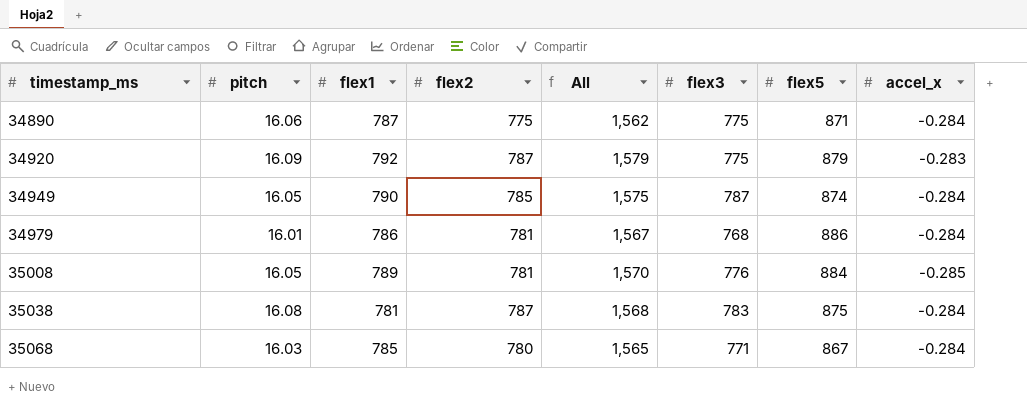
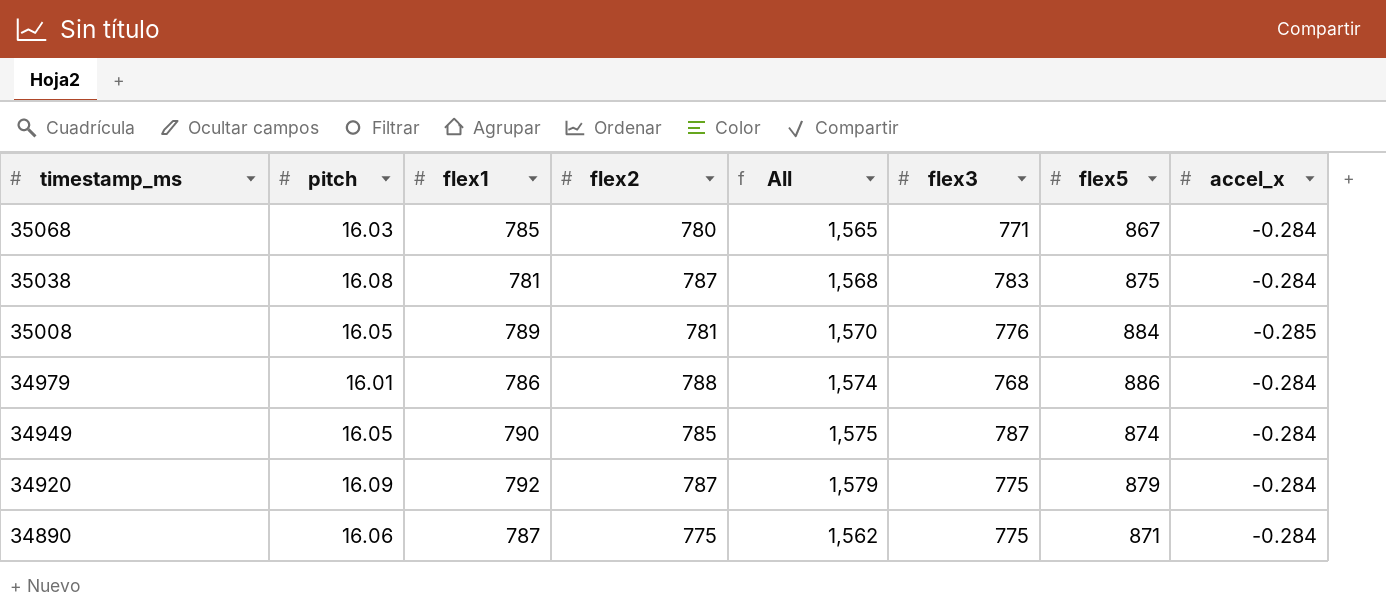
row order: timestamp_ms ascending -> timestamp_ms descending
34979 | flex2: 781 -> 788
34979 | All: 1,567 -> 1,574
34920 | accel_x: -0.283 -> -0.284

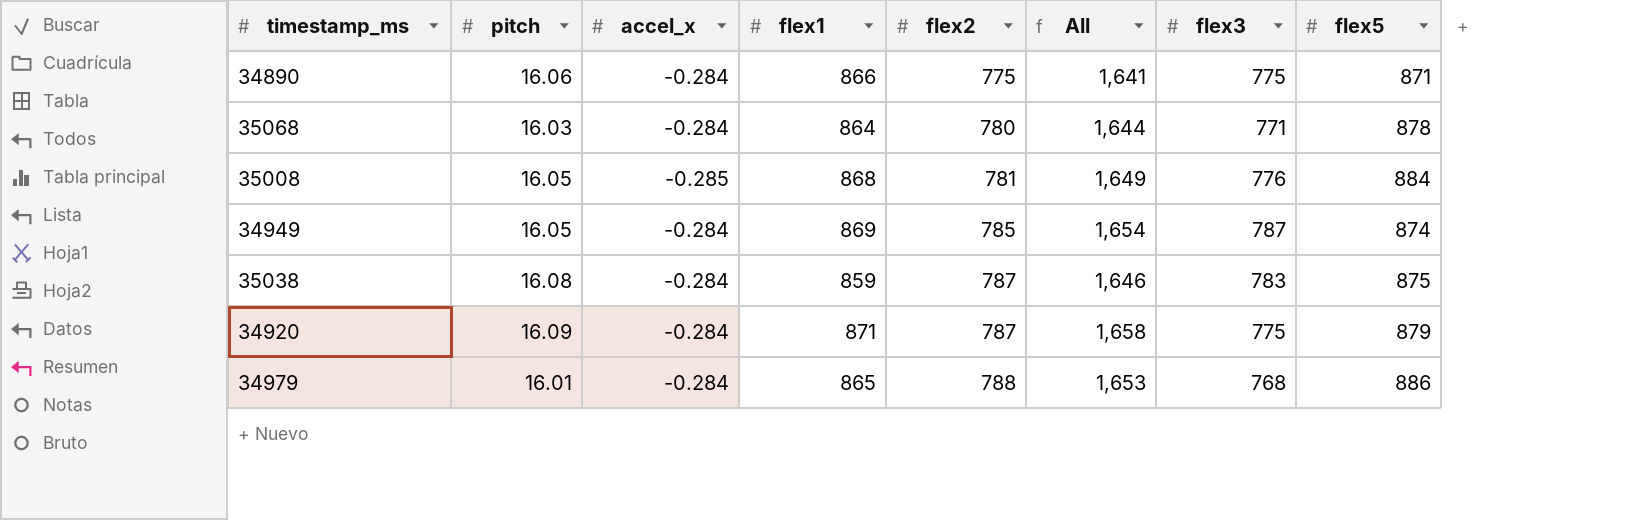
row order: timestamp_ms descending -> flex2 ascending
column accel_x | position: 8 -> 3
34890 | flex1: 787 -> 866
34890 | All: 1,562 -> 1,641
35068 | flex1: 785 -> 864
35068 | All: 1,565 -> 1,644
35068 | flex5: 867 -> 878
35008 | flex1: 789 -> 868
35008 | All: 1,570 -> 1,649
34949 | flex1: 790 -> 869
34949 | All: 1,575 -> 1,654
35038 | flex1: 781 -> 859
35038 | All: 1,568 -> 1,646
34920 | flex1: 792 -> 871
34920 | All: 1,579 -> 1,658
34979 | flex1: 786 -> 865
34979 | All: 1,574 -> 1,653

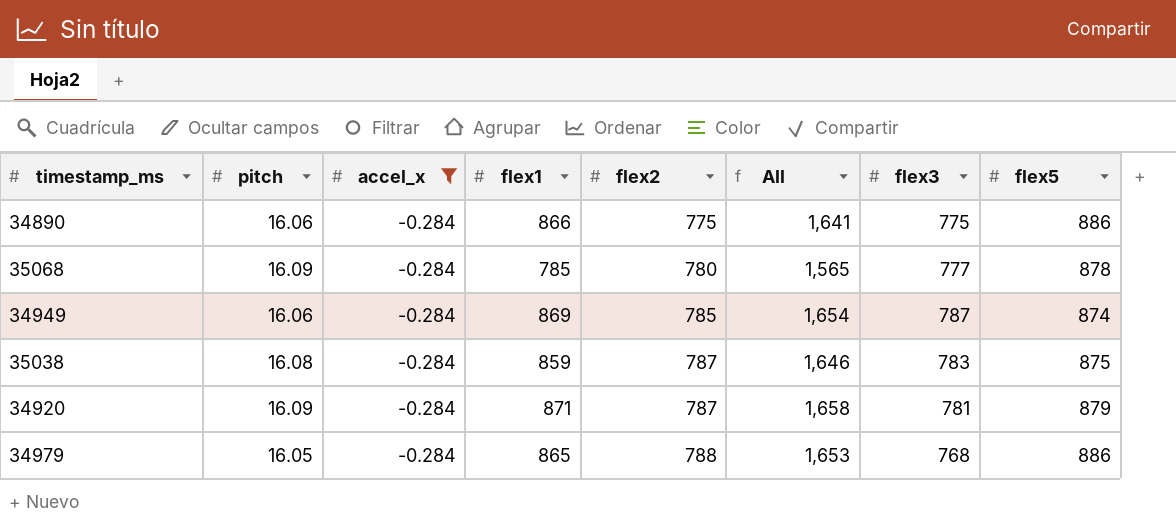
filter: none -> accel_x = -0.284
34890 | flex5: 871 -> 886
35068 | pitch: 16.03 -> 16.09
35068 | flex1: 864 -> 785
35068 | All: 1,644 -> 1,565
35068 | flex3: 771 -> 777
34949 | pitch: 16.05 -> 16.06
34920 | flex3: 775 -> 781
34979 | pitch: 16.01 -> 16.05

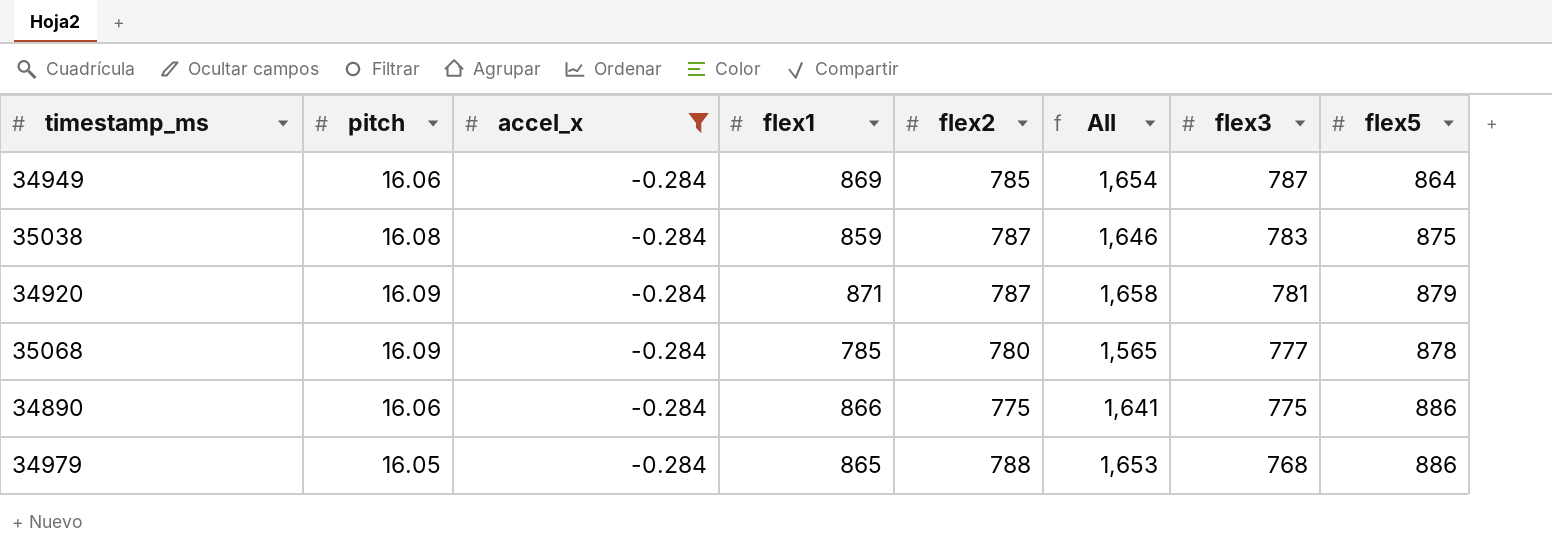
row order: flex2 ascending -> flex3 descending
34949 | flex5: 874 -> 864

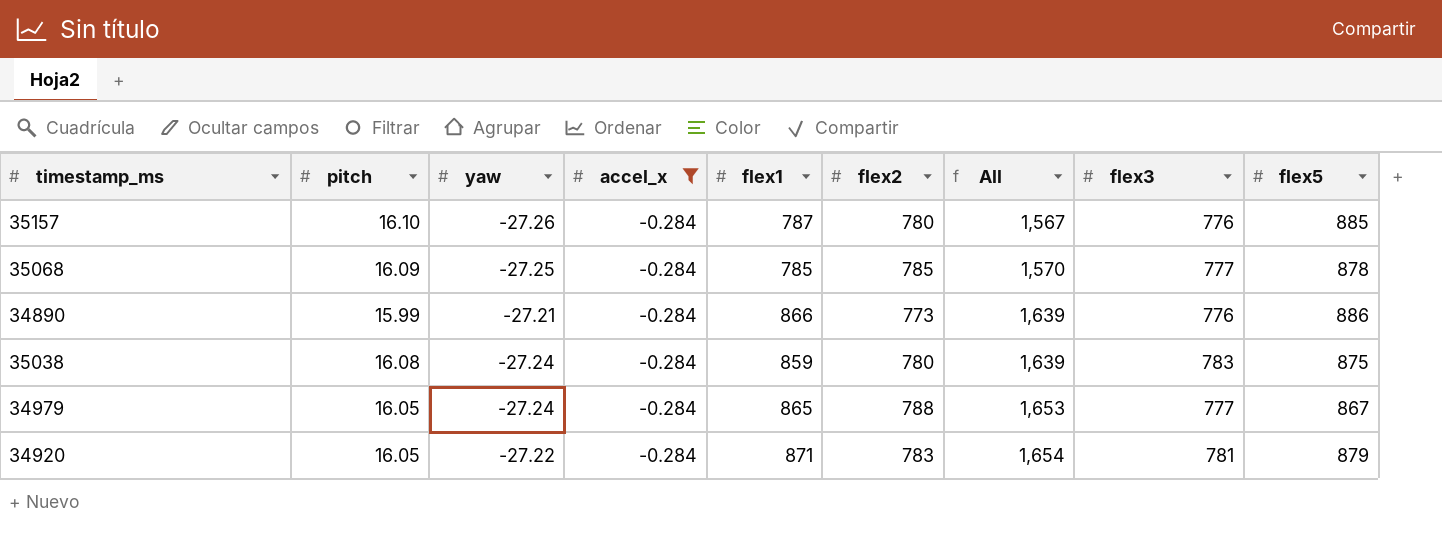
row order: flex3 descending -> All ascending
column yaw | position: none -> 3
row 34949: 16.06 | -0.284 | 869 | 785 | 1,654 | 787 | 864 -> none
row 35157: none -> 16.10 | -27.26 | -0.284 | 787 | 780 | 1,567 | 776 | 885
35068 | flex2: 780 -> 785
35068 | All: 1,565 -> 1,570
34890 | pitch: 16.06 -> 15.99
34890 | flex2: 775 -> 773
34890 | All: 1,641 -> 1,639
34890 | flex3: 775 -> 776
35038 | flex2: 787 -> 780
35038 | All: 1,646 -> 1,639
34979 | flex3: 768 -> 777
34979 | flex5: 886 -> 867
34920 | pitch: 16.09 -> 16.05
34920 | flex2: 787 -> 783
34920 | All: 1,658 -> 1,654

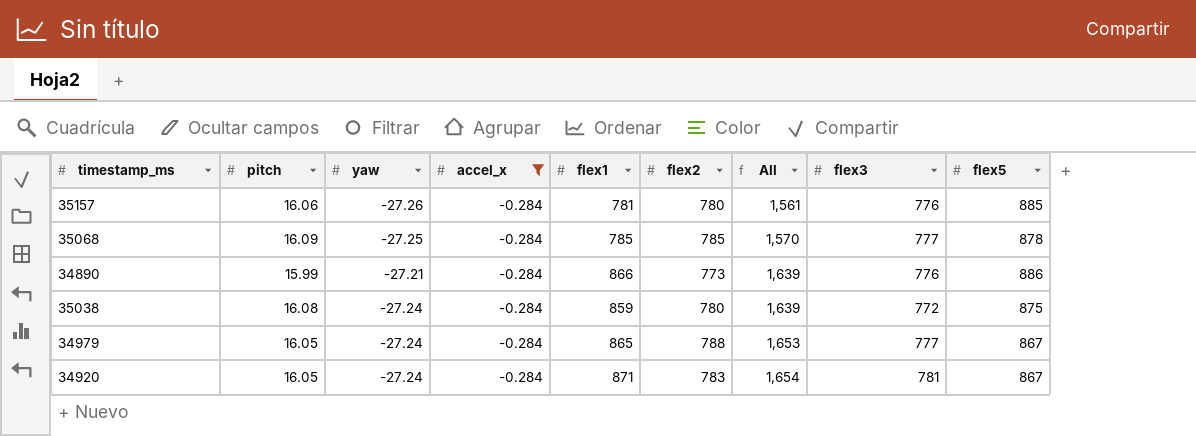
35157 | pitch: 16.10 -> 16.06
35157 | flex1: 787 -> 781
35157 | All: 1,567 -> 1,561
35038 | flex3: 783 -> 772
34920 | yaw: -27.22 -> -27.24
34920 | flex5: 879 -> 867

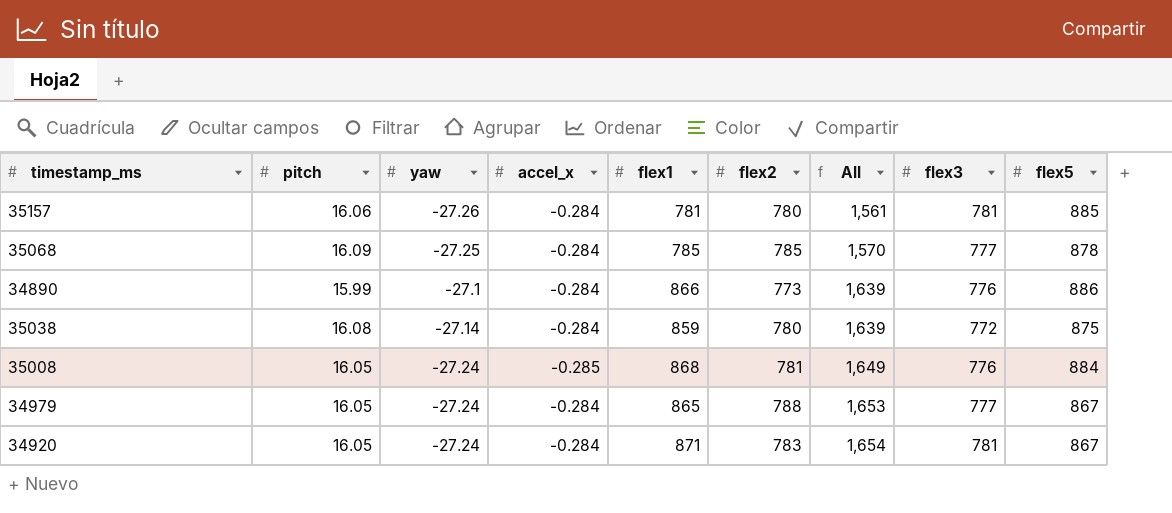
filter: accel_x = -0.284 -> none
35157 | flex3: 776 -> 781
34890 | yaw: -27.21 -> -27.1
35038 | yaw: -27.24 -> -27.14

